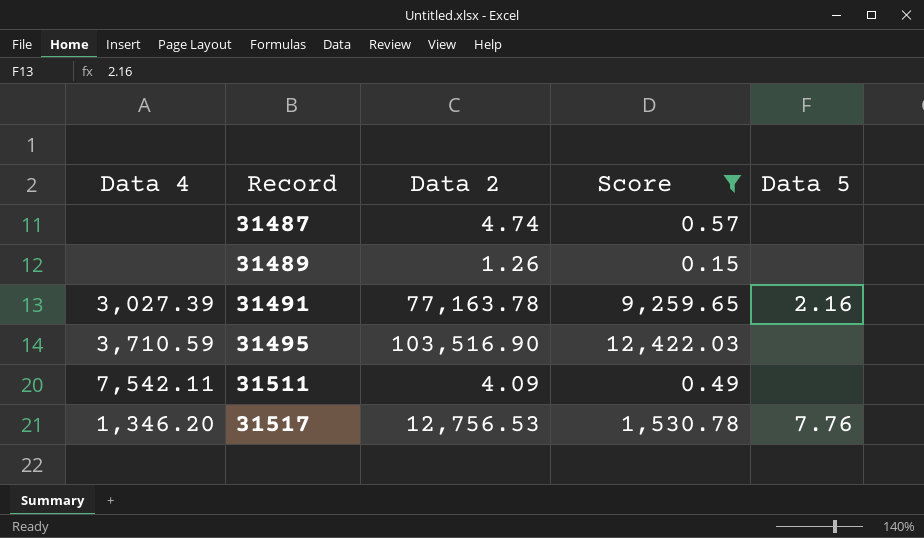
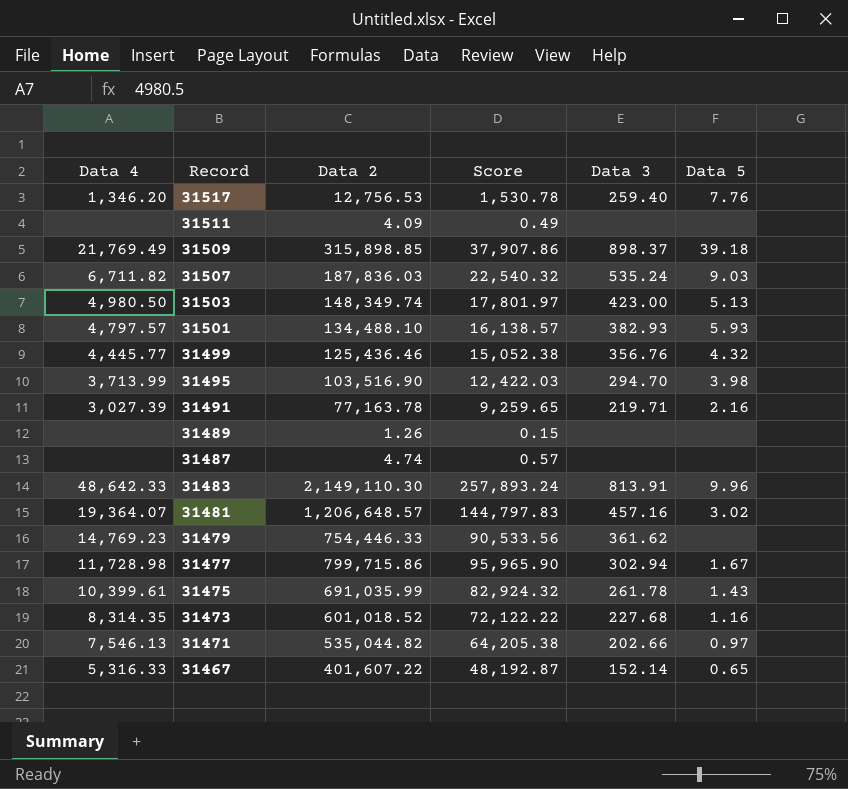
filter: Score <= 12,422.03 -> none
row order: Record ascending -> Record descending
column Data 3 | position: none -> 5
31511 | Data 4: 7,542.11 -> none
31495 | Data 4: 3,710.59 -> 3,713.99
31495 | Data 5: none -> 3.98

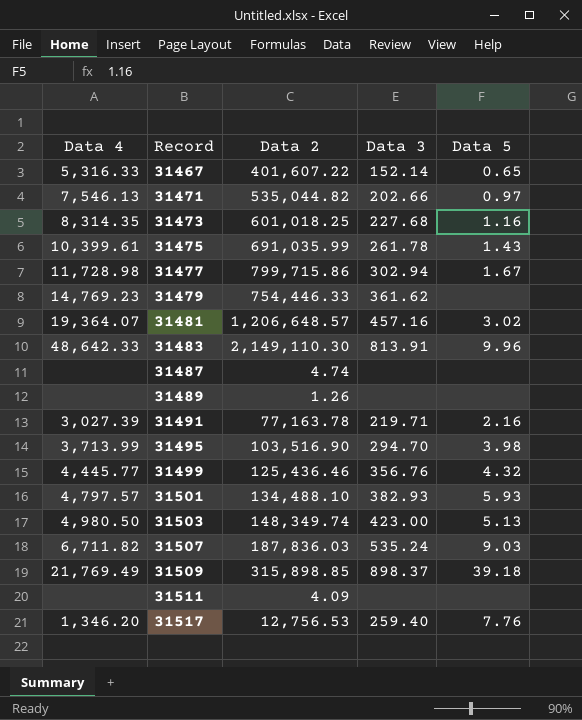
row order: Record descending -> Record ascending
column Score | formula: [Data 2] * 0.12 -> none
31473 | Data 2: 601,018.52 -> 601,018.25

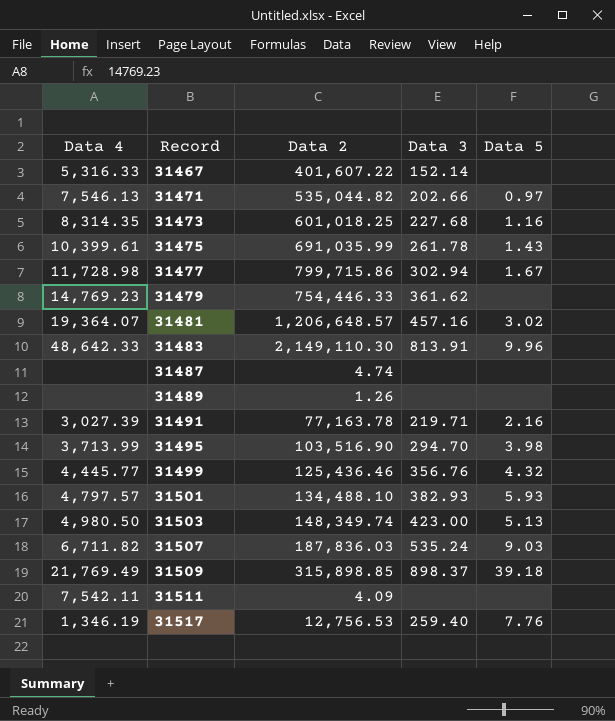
31467 | Data 5: 0.65 -> none
31511 | Data 4: none -> 7,542.11
31517 | Data 4: 1,346.20 -> 1,346.19

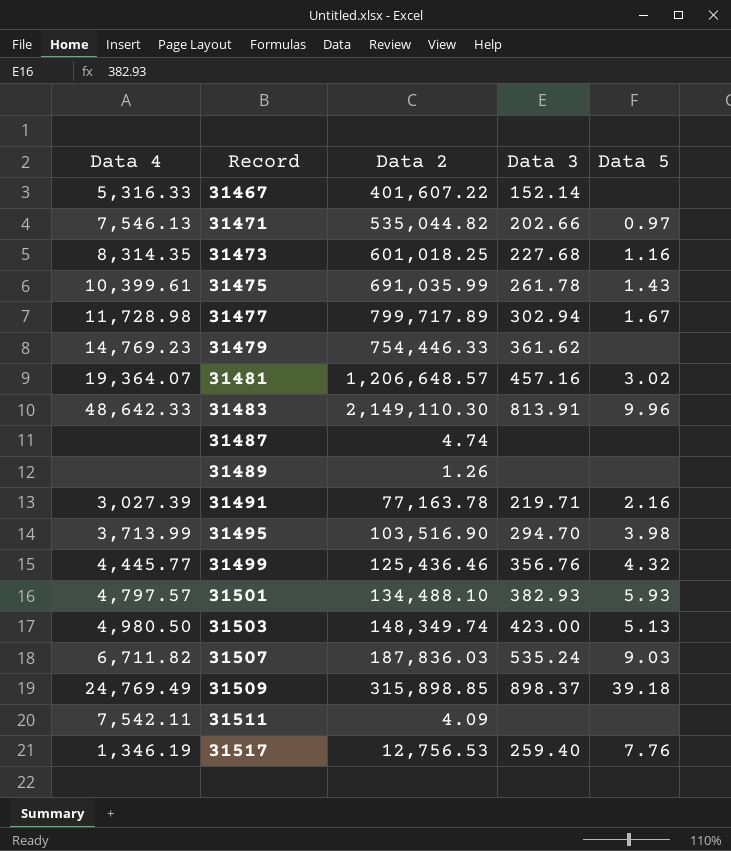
31477 | Data 2: 799,715.86 -> 799,717.89
31509 | Data 4: 21,769.49 -> 24,769.49

